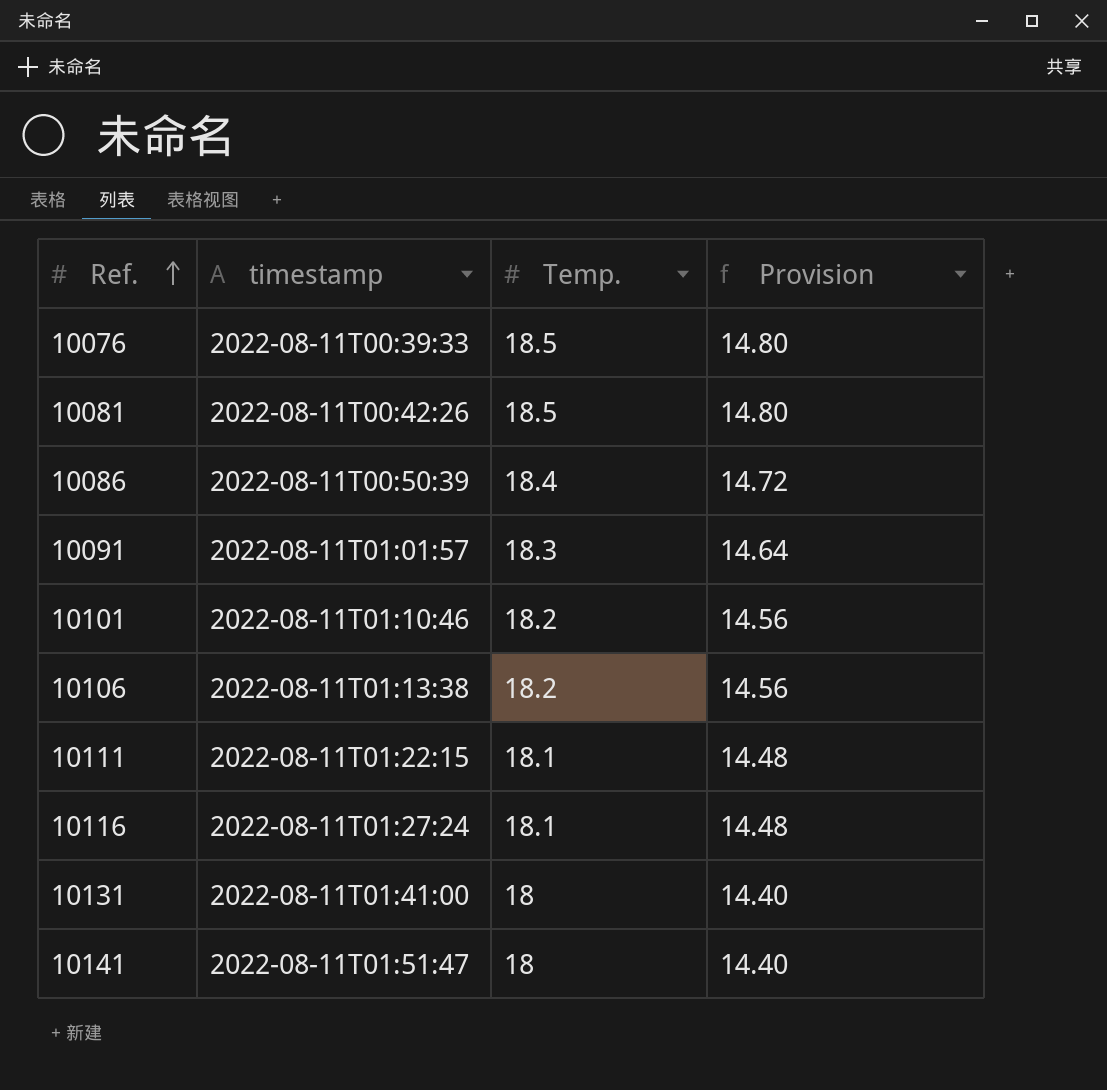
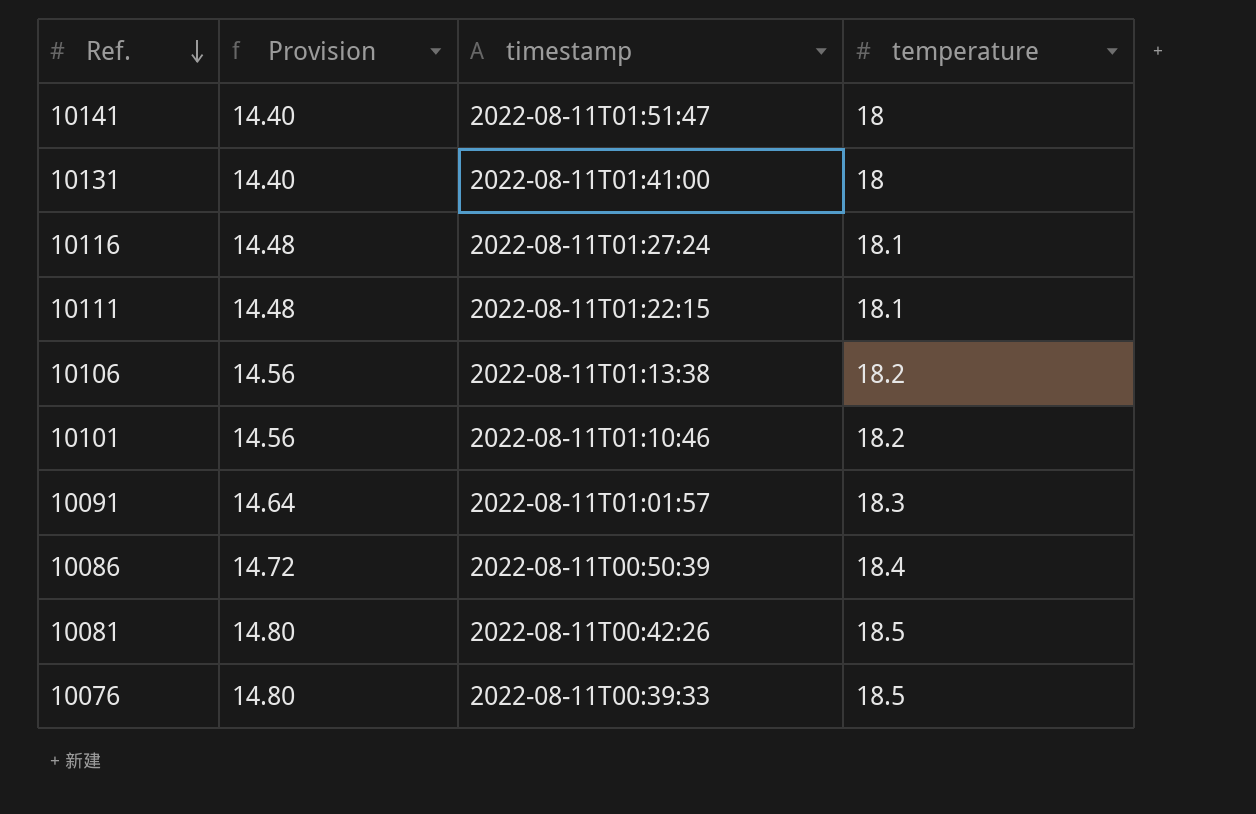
row order: Ref. ascending -> Ref. descending
column Provision | position: 4 -> 2
column name: Temp. -> temperature

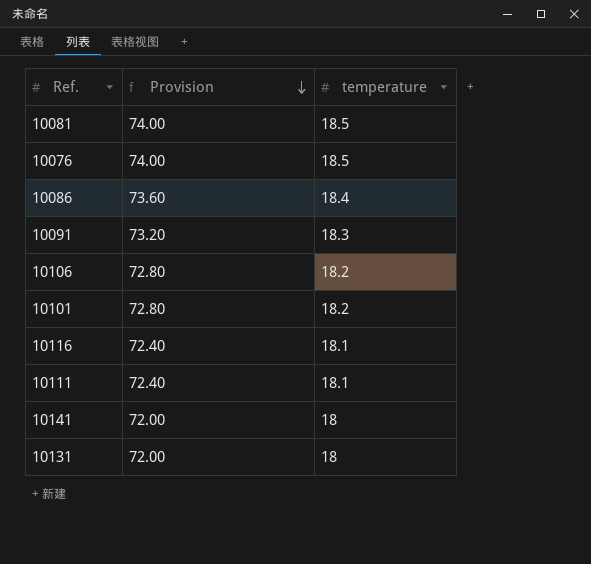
row order: Ref. descending -> Provision descending
column timestamp | position: 3 -> none
column Provision | formula: [temperature] * 0.8 -> [temperature] * 4

